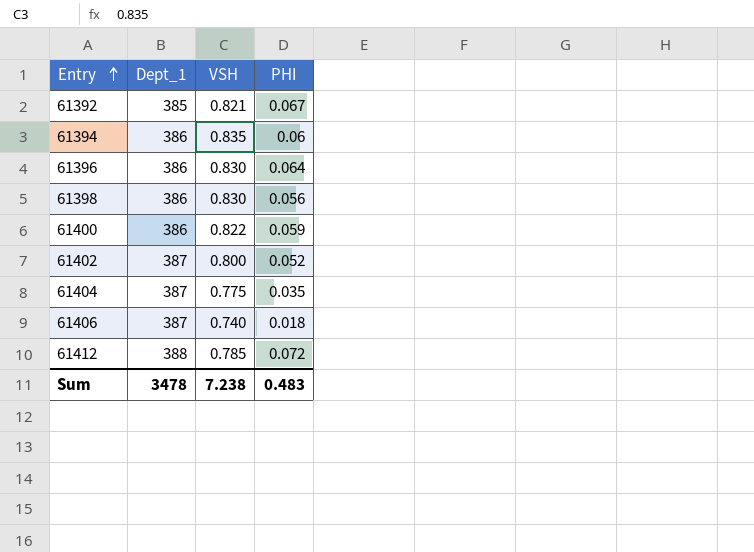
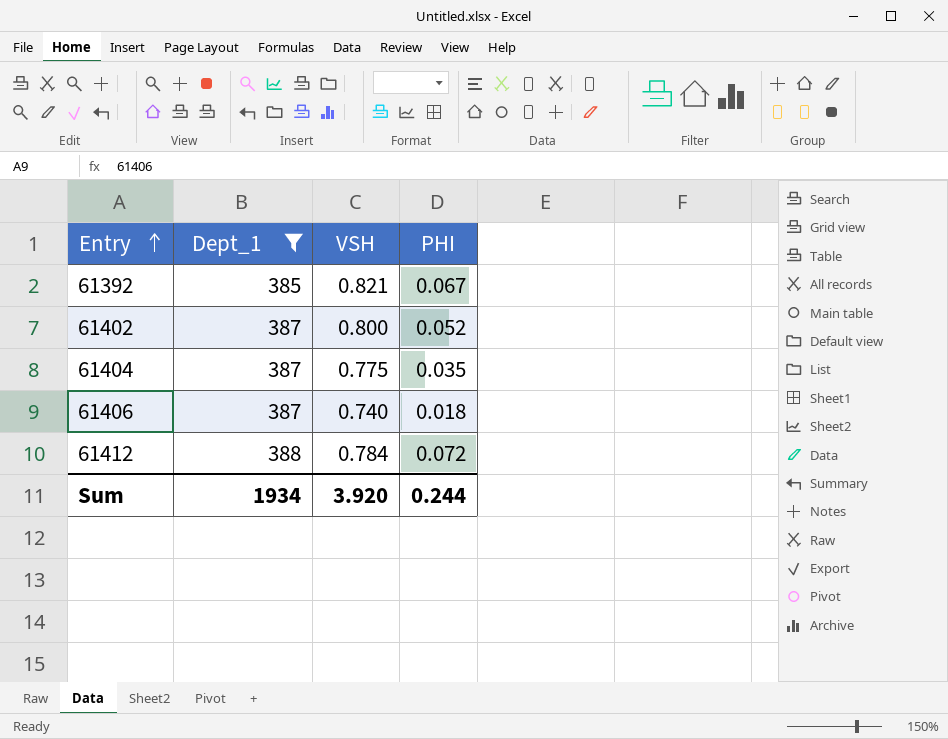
filter: none -> Dept_1 != 386
61412 | VSH: 0.785 -> 0.784
Sum | Dept_1: 3478 -> 1934
Sum | VSH: 7.238 -> 3.920
Sum | PHI: 0.483 -> 0.244

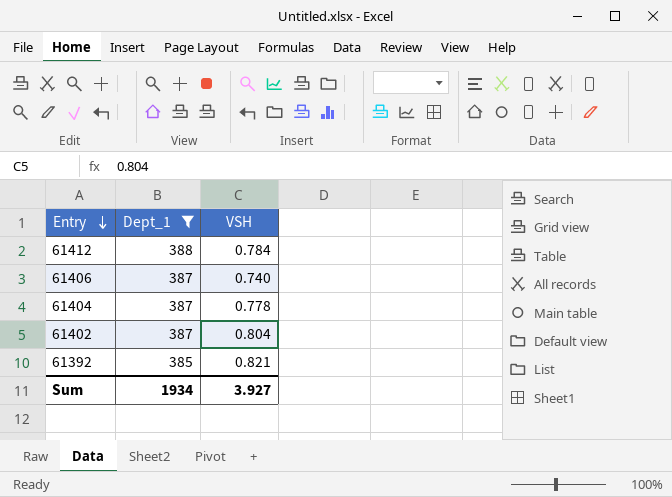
row order: Entry ascending -> Entry descending
column PHI | position: 4 -> none
61404 | VSH: 0.775 -> 0.778
61402 | VSH: 0.800 -> 0.804
Sum | VSH: 3.920 -> 3.927

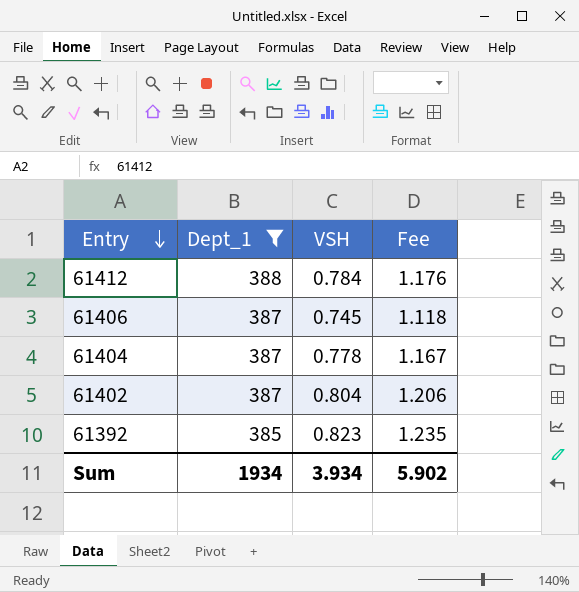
column Fee | formula: none -> [VSH] * 1.5
61406 | VSH: 0.740 -> 0.745
61392 | VSH: 0.821 -> 0.823
Sum | VSH: 3.927 -> 3.934

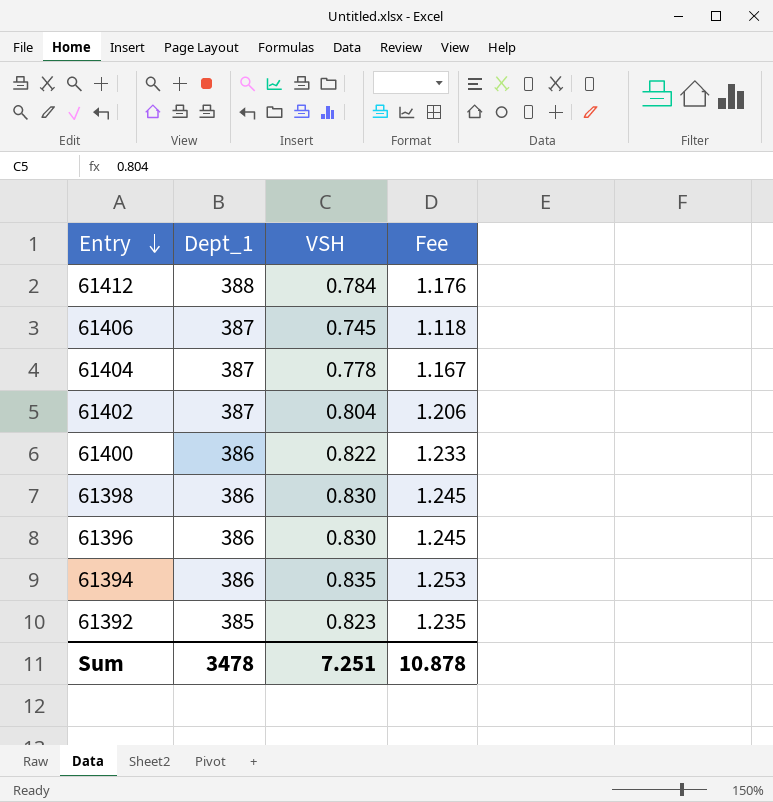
filter: Dept_1 != 386 -> none
Sum | Dept_1: 1934 -> 3478
Sum | VSH: 3.934 -> 7.251
Sum | Fee: 5.902 -> 10.878

